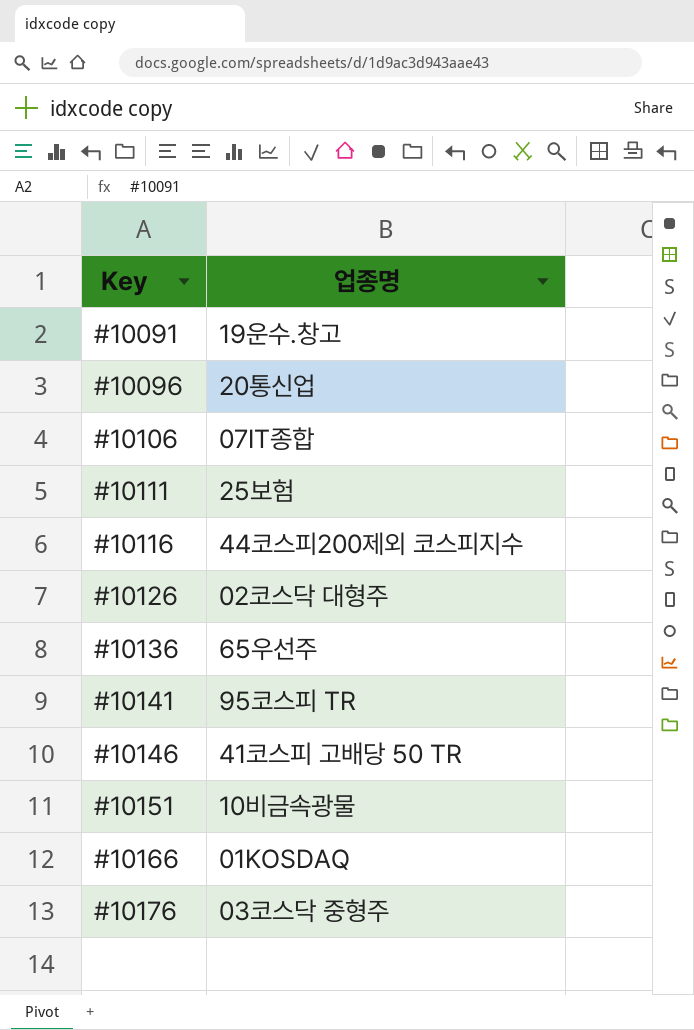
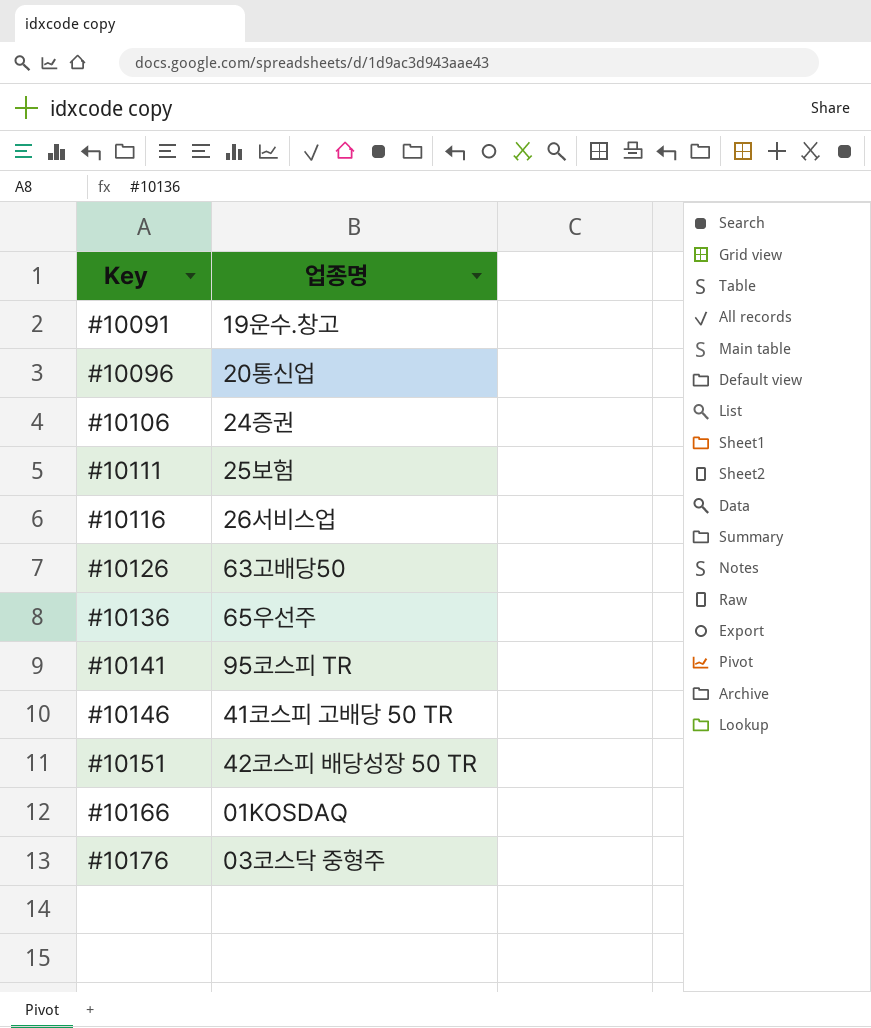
#10106 | 업종명: 07IT종합 -> 24증권
#10116 | 업종명: 44코스피200제외 코스피지수 -> 26서비스업
#10126 | 업종명: 02코스닥 대형주 -> 63고배당50
#10151 | 업종명: 10비금속광물 -> 42코스피 배당성장 50 TR

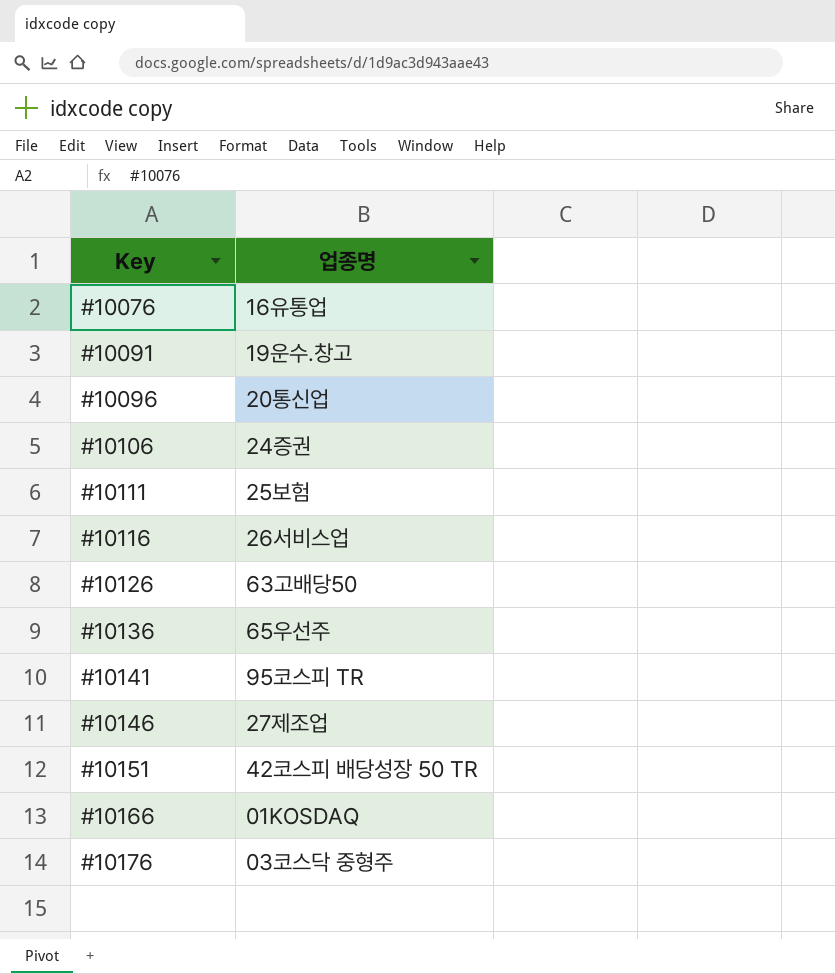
row #10076: none -> 16유통업
#10146 | 업종명: 41코스피 고배당 50 TR -> 27제조업

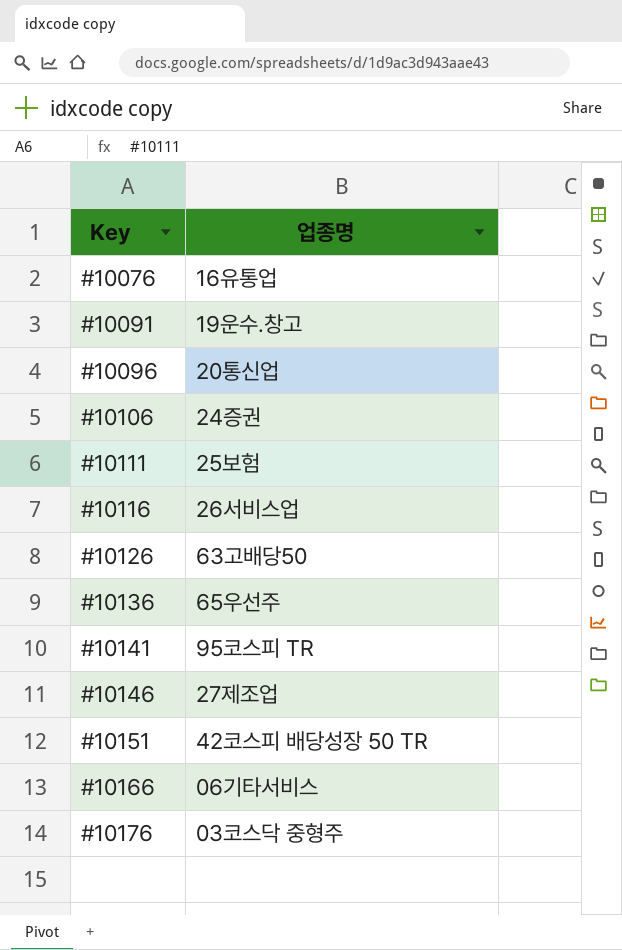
#10166 | 업종명: 01KOSDAQ -> 06기타서비스

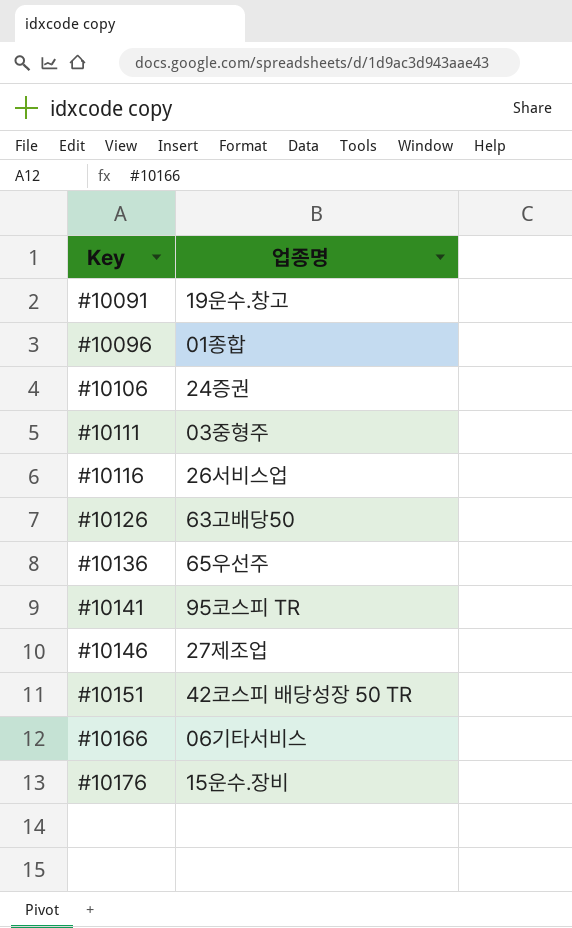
row #10076: 16유통업 -> none
#10096 | 업종명: 20통신업 -> 01종합
#10111 | 업종명: 25보험 -> 03중형주
#10176 | 업종명: 03코스닥 중형주 -> 15운수.장비

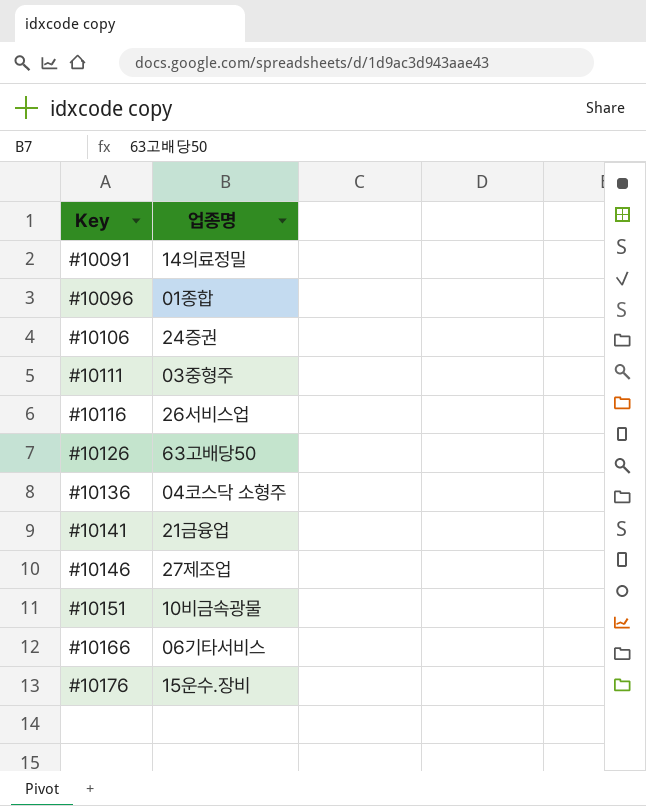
#10091 | 업종명: 19운수.창고 -> 14의료정밀
#10136 | 업종명: 65우선주 -> 04코스닥 소형주
#10141 | 업종명: 95코스피 TR -> 21금융업
#10151 | 업종명: 42코스피 배당성장 50 TR -> 10비금속광물

